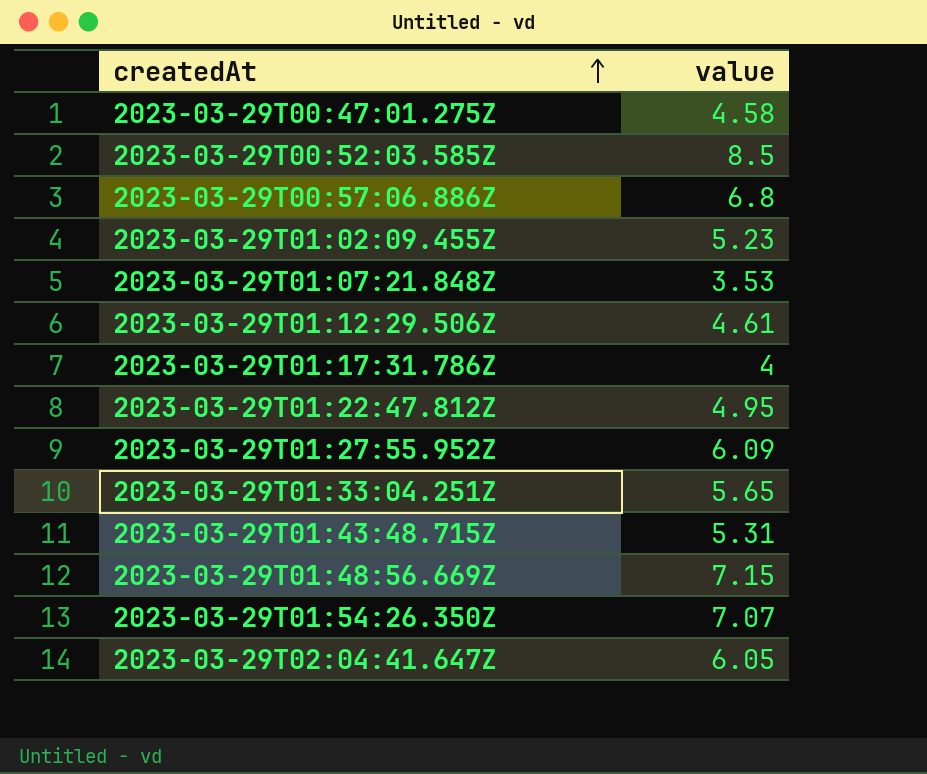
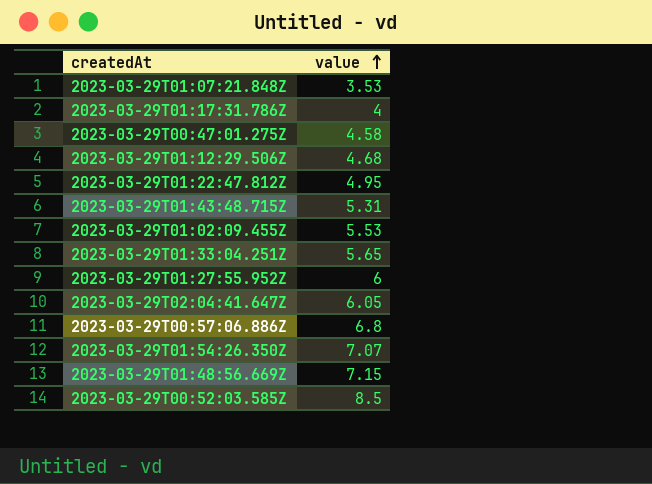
row order: createdAt ascending -> value ascending
2023-03-29T01:12:29.506Z | value: 4.61 -> 4.68
2023-03-29T01:02:09.455Z | value: 5.23 -> 5.53
2023-03-29T01:27:55.952Z | value: 6.09 -> 6

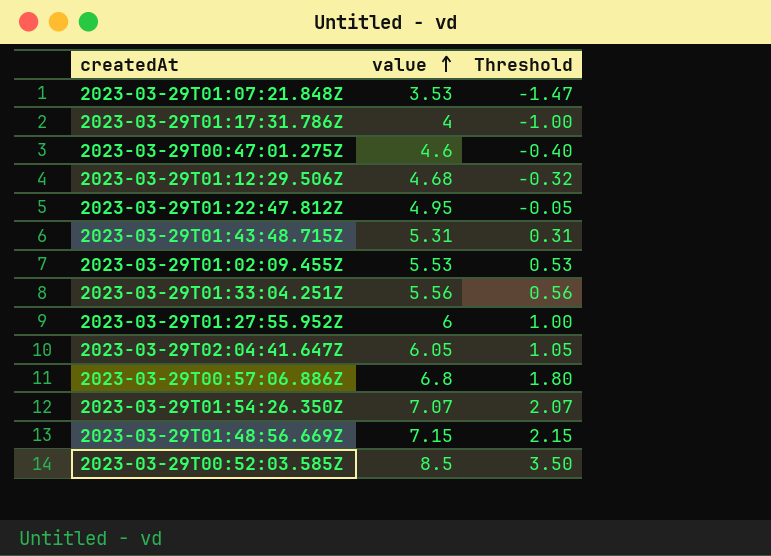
column Threshold | formula: none -> [value] - 5
2023-03-29T00:47:01.275Z | value: 4.58 -> 4.6
2023-03-29T01:33:04.251Z | value: 5.65 -> 5.56

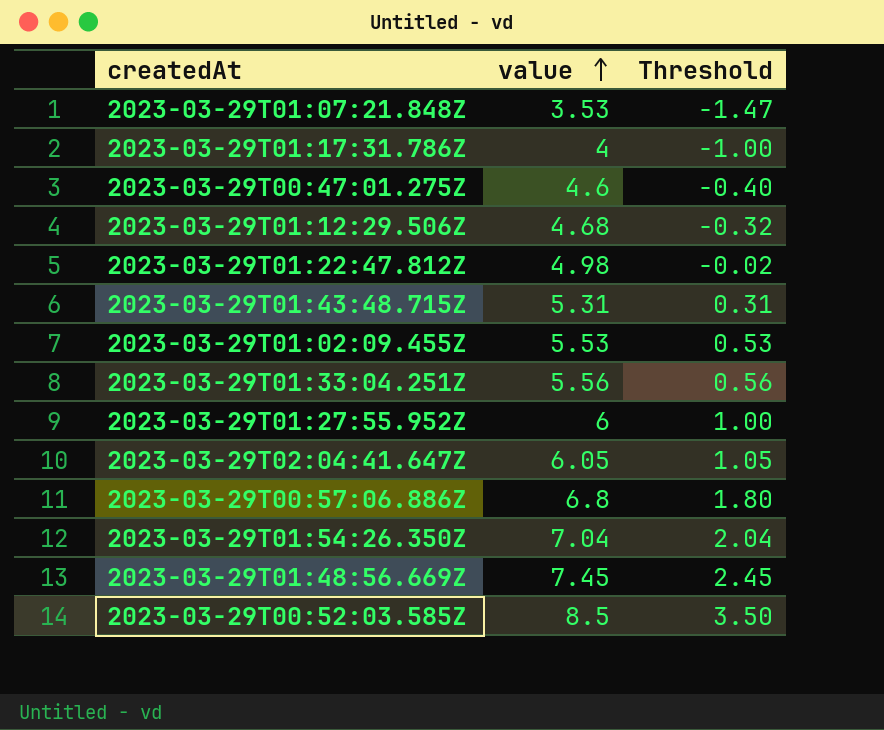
2023-03-29T01:22:47.812Z | value: 4.95 -> 4.98
2023-03-29T01:22:47.812Z | Threshold: -0.05 -> -0.02
2023-03-29T01:54:26.350Z | value: 7.07 -> 7.04
2023-03-29T01:54:26.350Z | Threshold: 2.07 -> 2.04
2023-03-29T01:48:56.669Z | value: 7.15 -> 7.45
2023-03-29T01:48:56.669Z | Threshold: 2.15 -> 2.45

